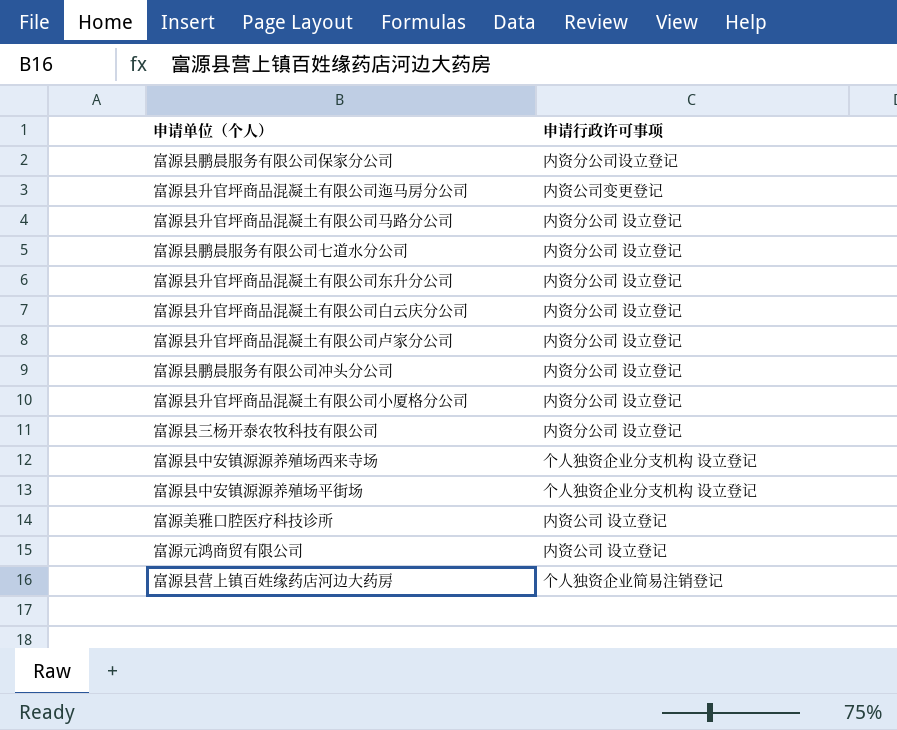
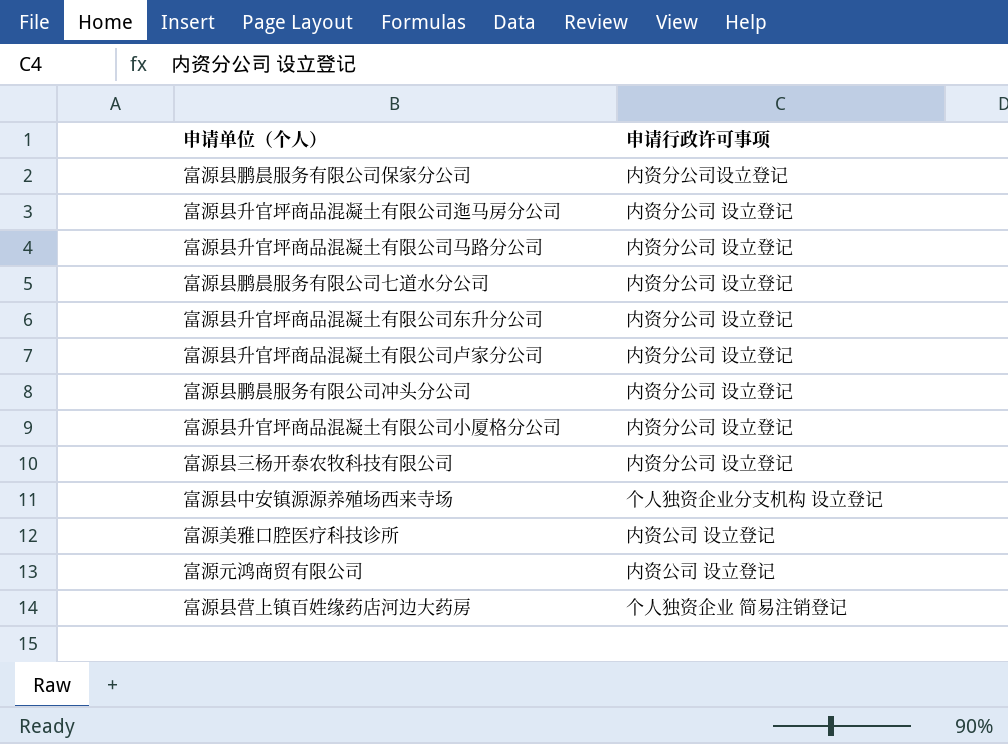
row 富源县升官坪商品混凝土有限公司白云庆分公司: 内资分公司 设立登记 -> none
row 富源县中安镇源源养殖场平街场: 个人独资企业分支机构 设立登记 -> none
富源县升官坪商品混凝土有限公司迤马房分公司 | 申请行政许可事项: 内资公司变更登记 -> 内资分公司 设立登记
富源县营上镇百姓缘药店河边大药房 | 申请行政许可事项: 个人独资企业简易注销登记 -> 个人独资企业 简易注销登记

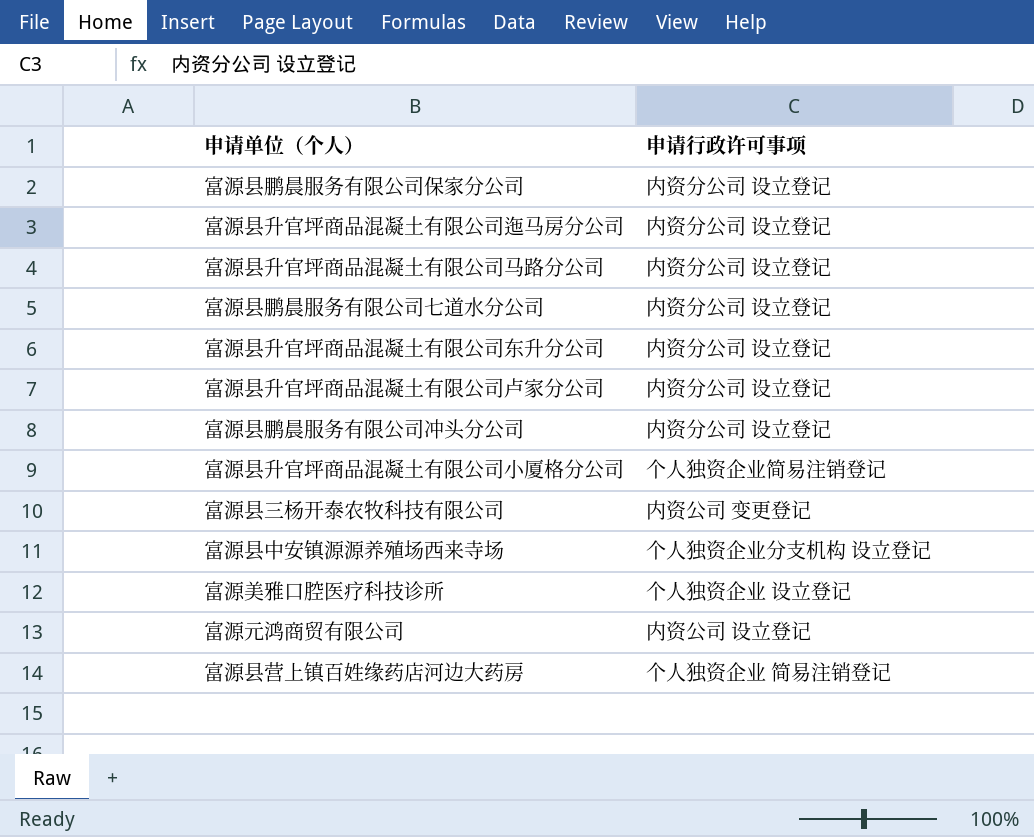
富源县鹏晨服务有限公司保家分公司 | 申请行政许可事项: 内资分公司设立登记 -> 内资分公司 设立登记
富源县升官坪商品混凝土有限公司小厦格分公司 | 申请行政许可事项: 内资分公司 设立登记 -> 个人独资企业简易注销登记
富源县三杨开泰农牧科技有限公司 | 申请行政许可事项: 内资分公司 设立登记 -> 内资公司 变更登记
富源美雅口腔医疗科技诊所 | 申请行政许可事项: 内资公司 设立登记 -> 个人独资企业 设立登记

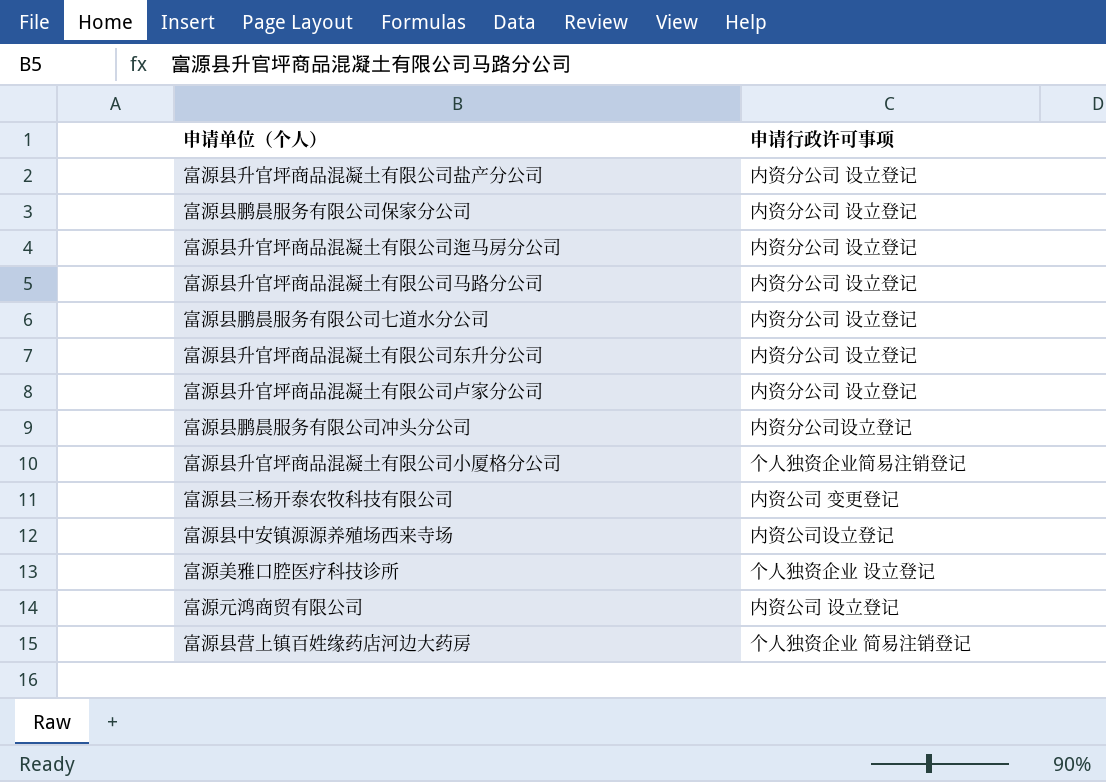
row 富源县升官坪商品混凝土有限公司盐产分公司: none -> 内资分公司 设立登记
富源县鹏晨服务有限公司冲头分公司 | 申请行政许可事项: 内资分公司 设立登记 -> 内资分公司设立登记
富源县中安镇源源养殖场西来寺场 | 申请行政许可事项: 个人独资企业分支机构 设立登记 -> 内资公司设立登记

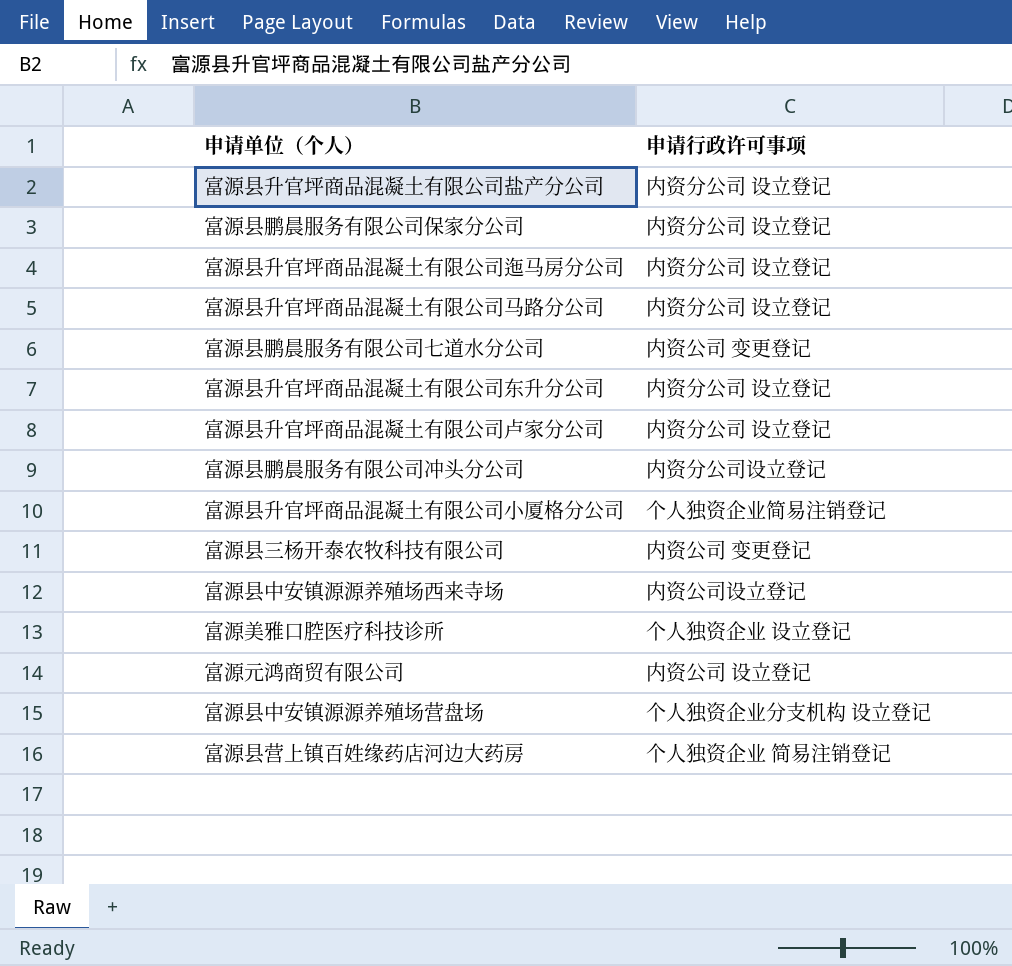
富源县鹏晨服务有限公司七道水分公司 | 申请行政许可事项: 内资分公司 设立登记 -> 内资公司 变更登记
row 富源县中安镇源源养殖场营盘场: none -> 个人独资企业分支机构 设立登记

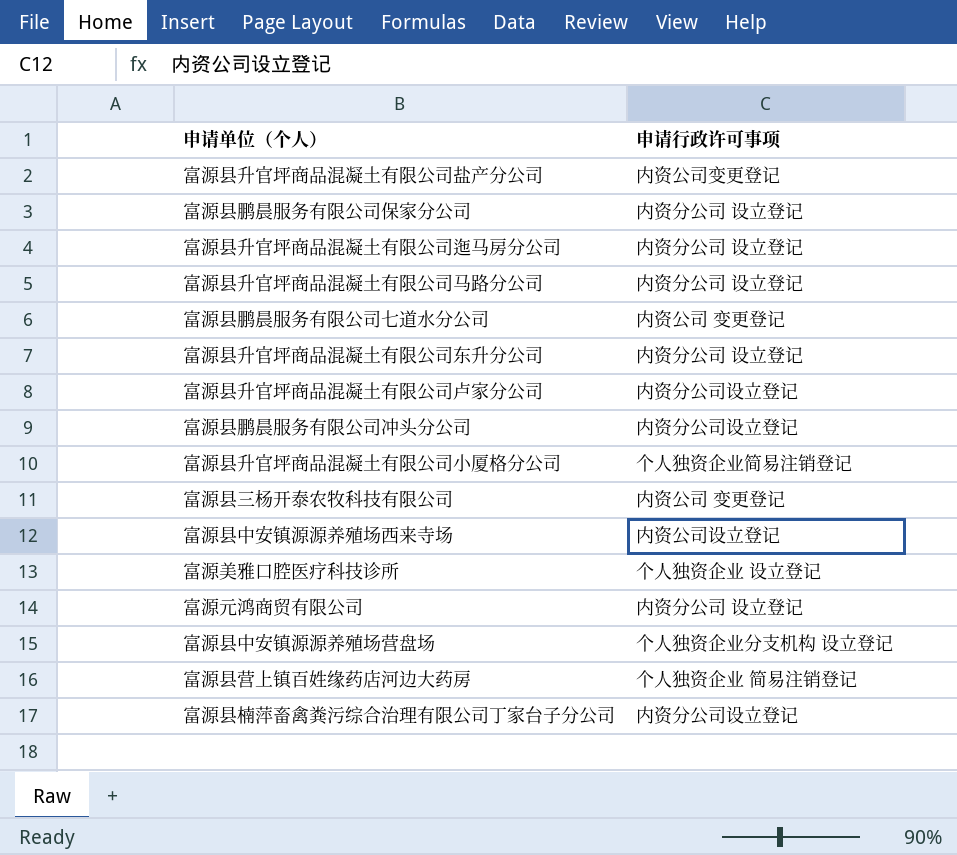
富源县升官坪商品混凝土有限公司盐产分公司 | 申请行政许可事项: 内资分公司 设立登记 -> 内资公司变更登记
富源县升官坪商品混凝土有限公司卢家分公司 | 申请行政许可事项: 内资分公司 设立登记 -> 内资分公司设立登记
富源元鸿商贸有限公司 | 申请行政许可事项: 内资公司 设立登记 -> 内资分公司 设立登记
row 富源县楠萍畜禽粪污综合治理有限公司丁家台子分公司: none -> 内资分公司设立登记

